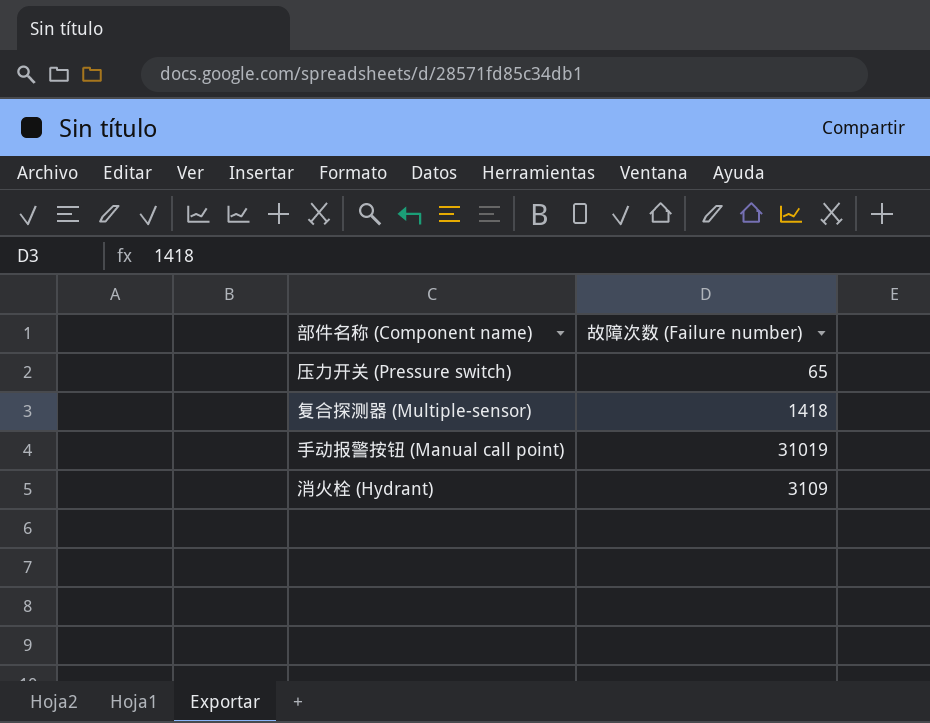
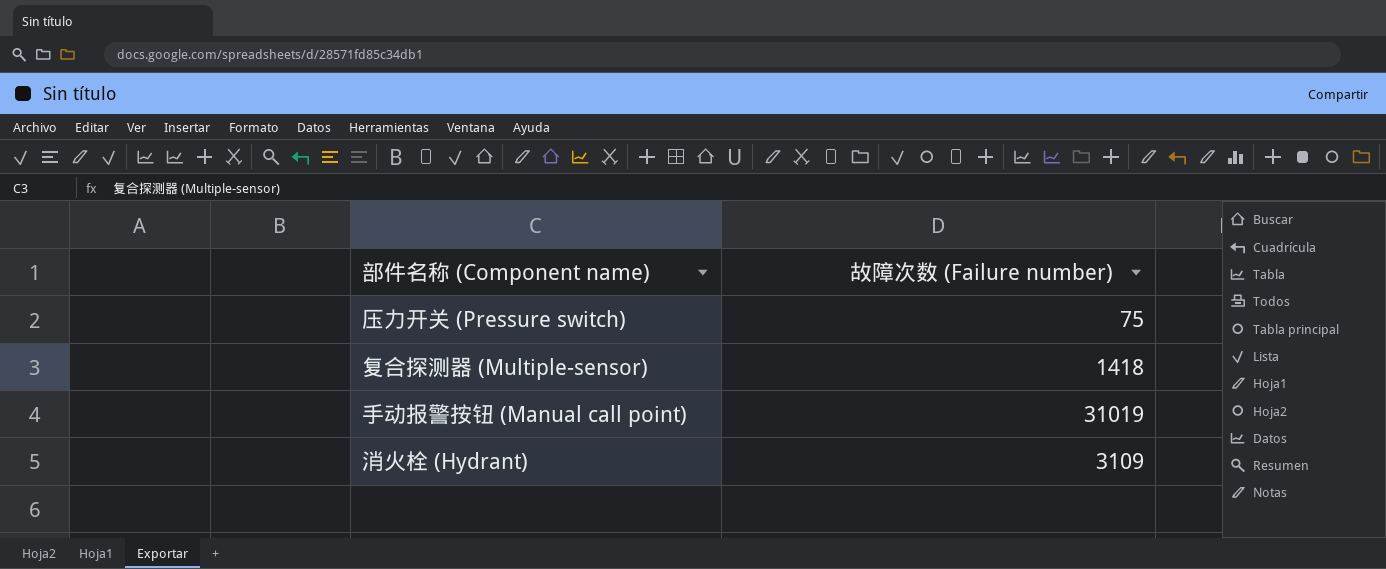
压力开关 (Pressure switch) | 故障次数 (Failure number): 65 -> 75

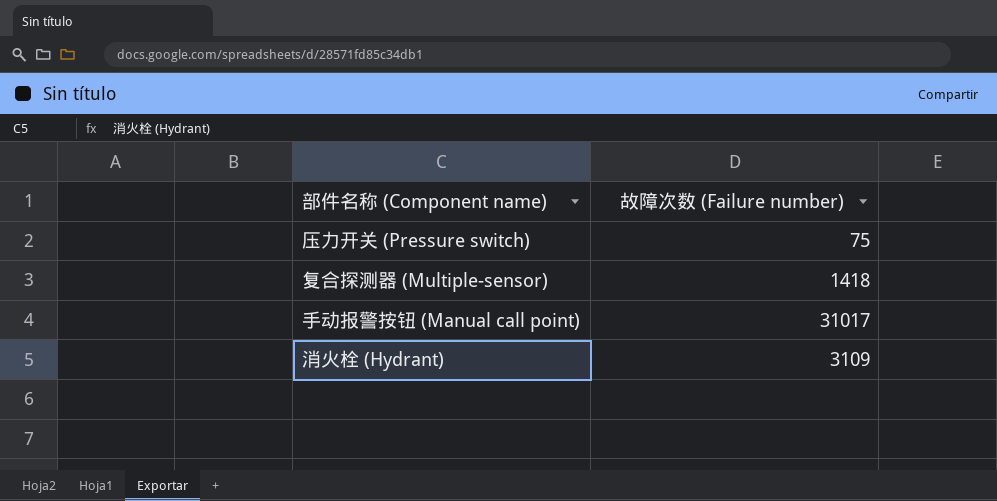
手动报警按钮 (Manual call point) | 故障次数 (Failure number): 31019 -> 31017

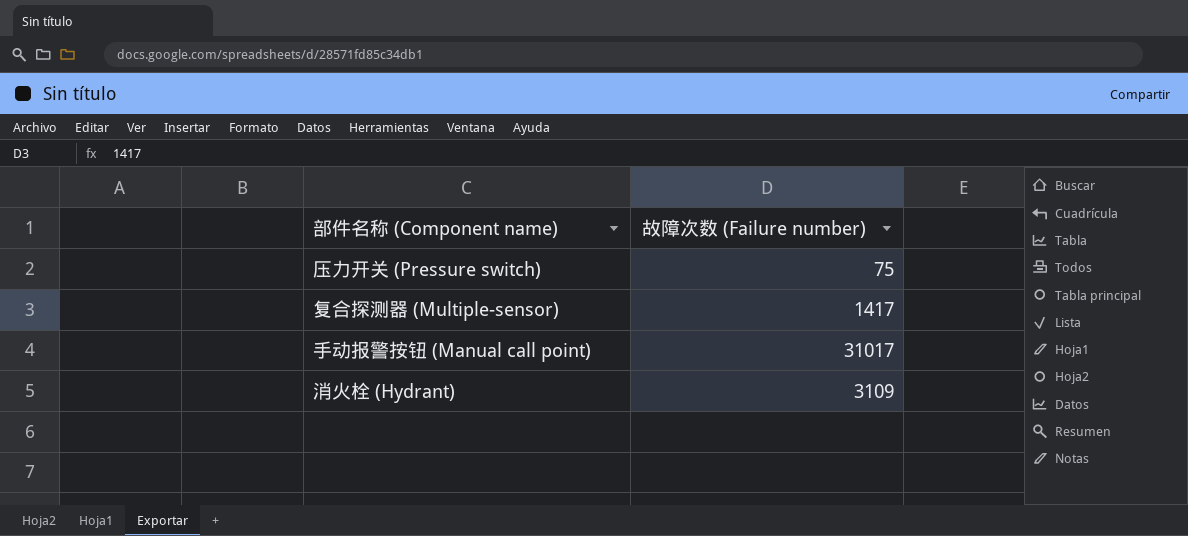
复合探测器 (Multiple-sensor) | 故障次数 (Failure number): 1418 -> 1417

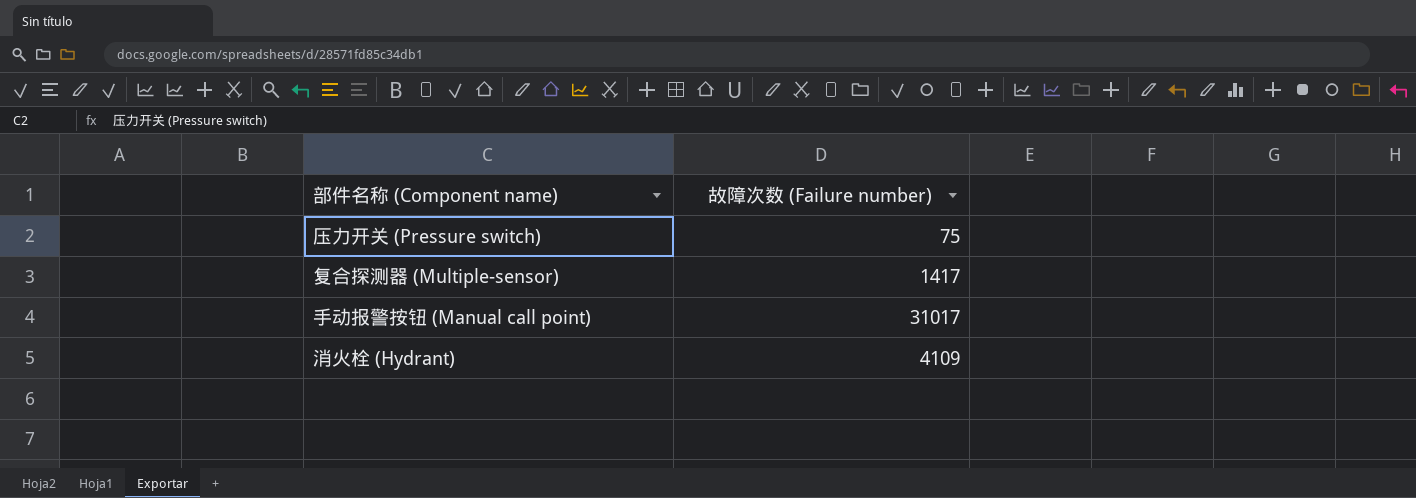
消火栓 (Hydrant) | 故障次数 (Failure number): 3109 -> 4109

